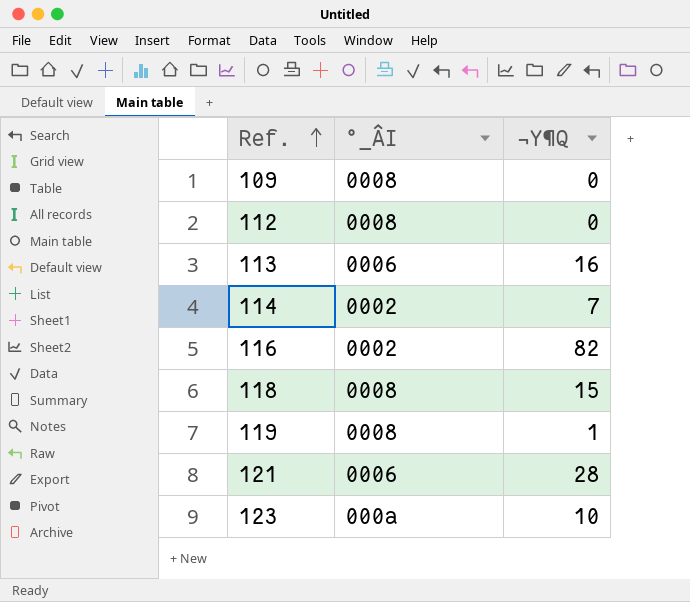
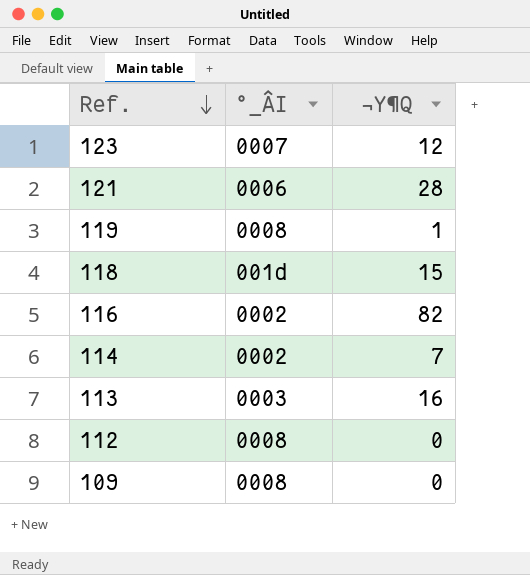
row order: Ref. ascending -> Ref. descending
123 | °_ÂI: 000a -> 0007
123 | ¬Y¶Q: 10 -> 12
118 | °_ÂI: 0008 -> 001d
113 | °_ÂI: 0006 -> 0003

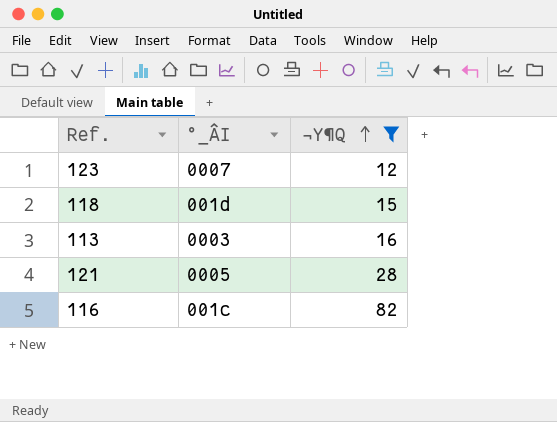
filter: none -> ¬Y¶Q >= 12
row order: Ref. descending -> ¬Y¶Q ascending
121 | °_ÂI: 0006 -> 0005
116 | °_ÂI: 0002 -> 001c

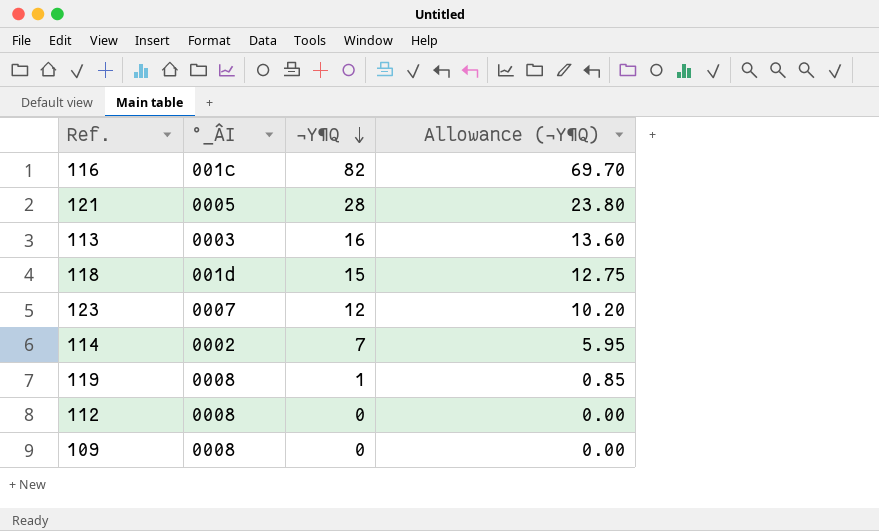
filter: ¬Y¶Q >= 12 -> none
row order: ¬Y¶Q ascending -> ¬Y¶Q descending
column Allowance (¬Y¶Q) | formula: none -> [¬Y¶Q] * 0.85

